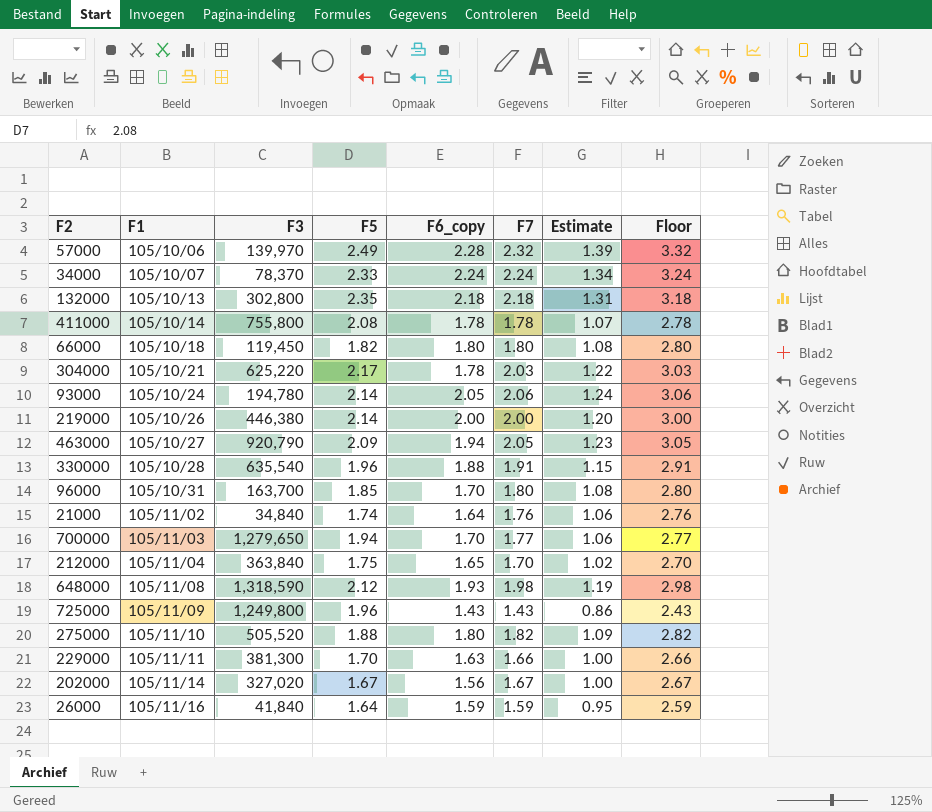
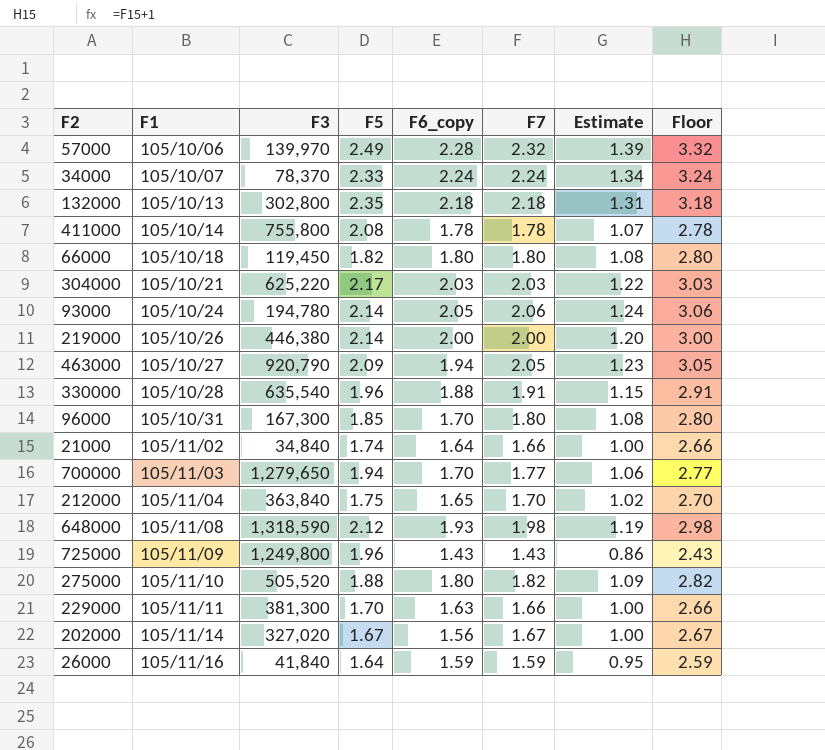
304000 | F6_copy: 1.78 -> 2.03
96000 | F3: 163,700 -> 167,300
21000 | F7: 1.76 -> 1.66
21000 | Estimate: 1.06 -> 1.00
21000 | Floor: 2.76 -> 2.66

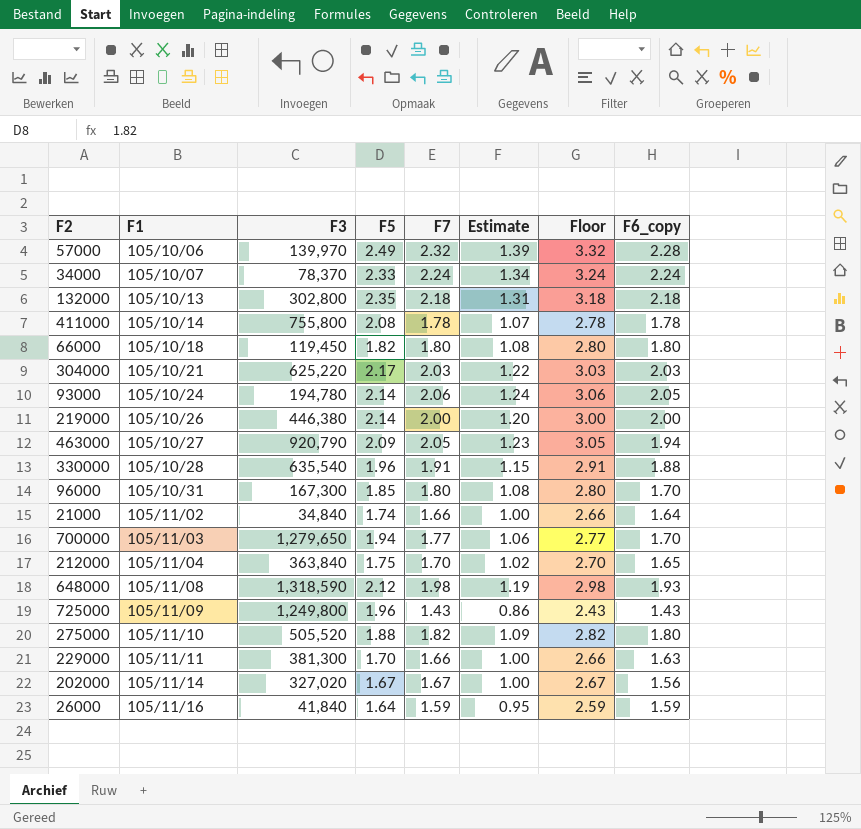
column F6_copy | position: 5 -> 8

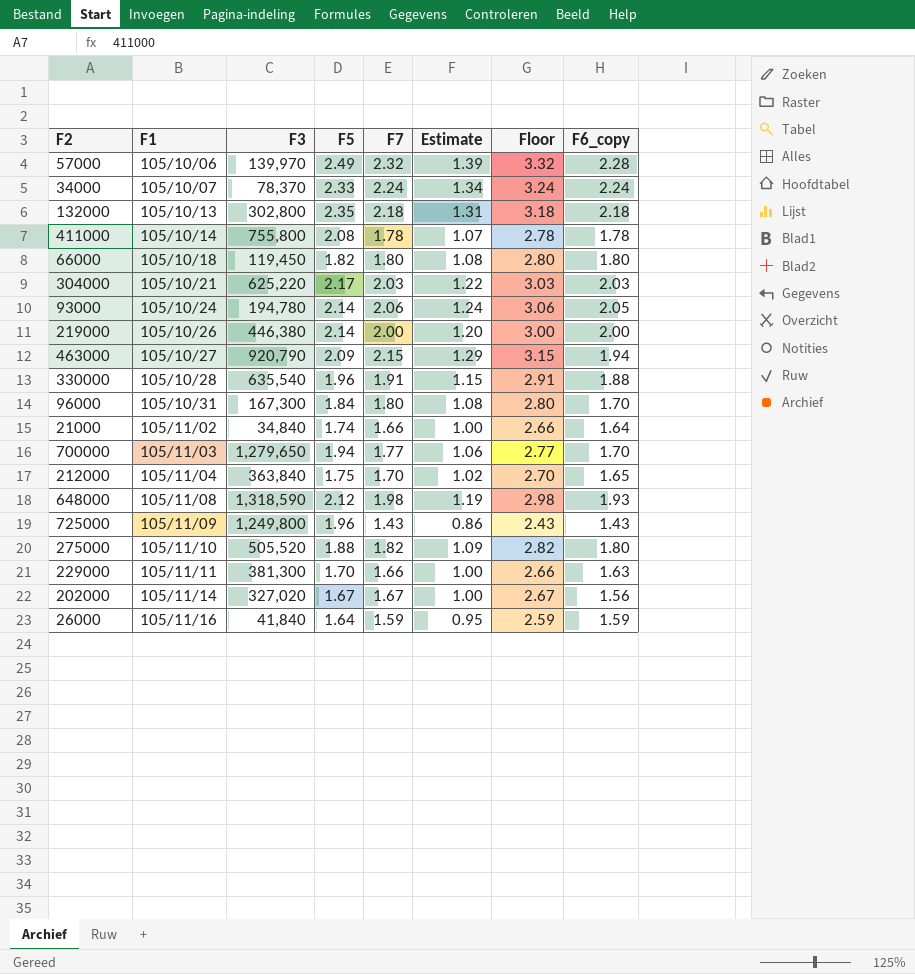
463000 | F7: 2.05 -> 2.15
463000 | Estimate: 1.23 -> 1.29
463000 | Floor: 3.05 -> 3.15
96000 | F5: 1.85 -> 1.84

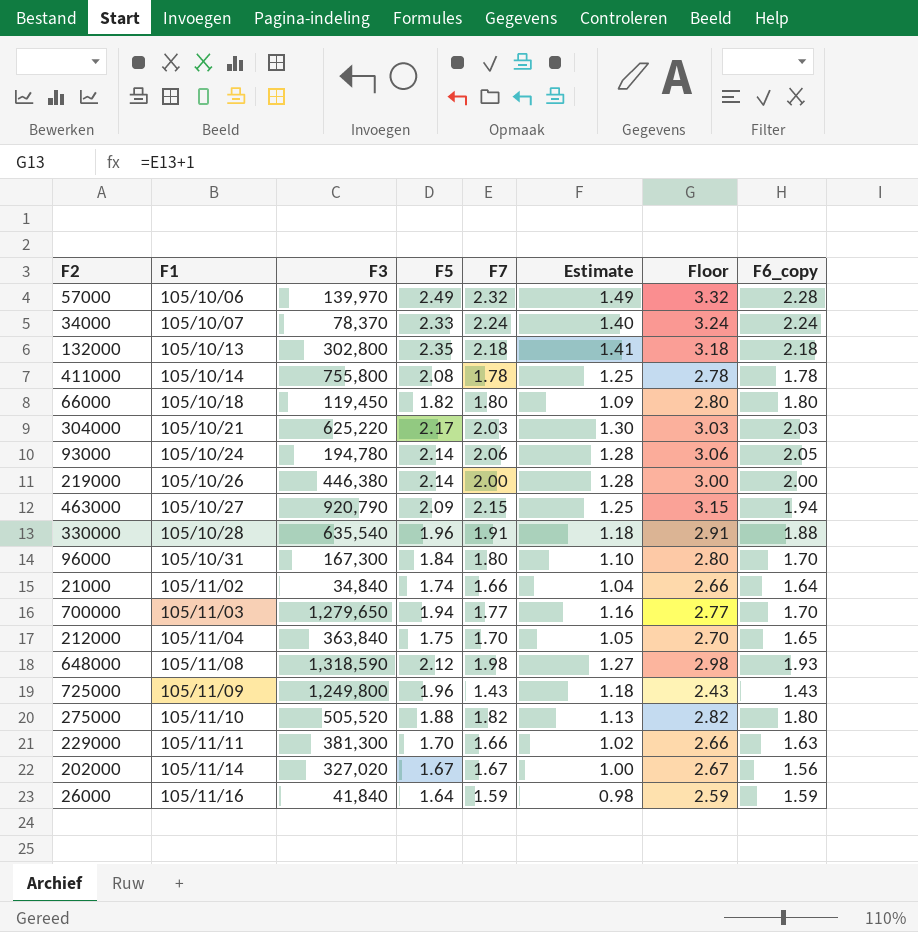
column Estimate | formula: [F7] * 0.6 -> [F5] * 0.6

